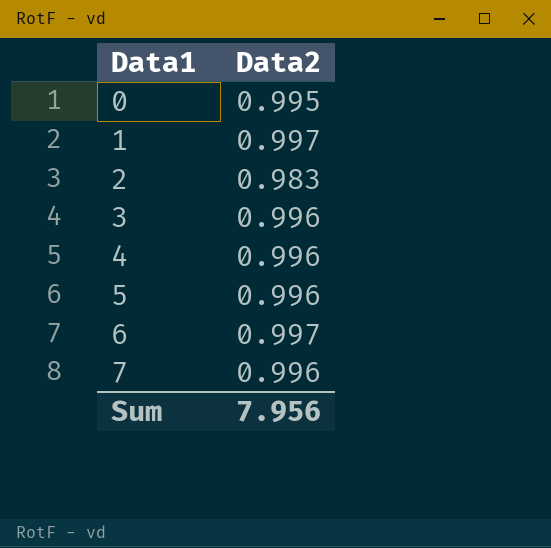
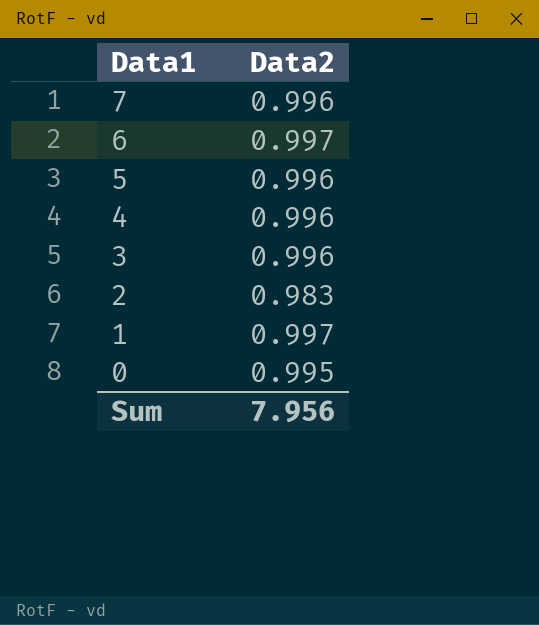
row order: Data1 ascending -> Data1 descending

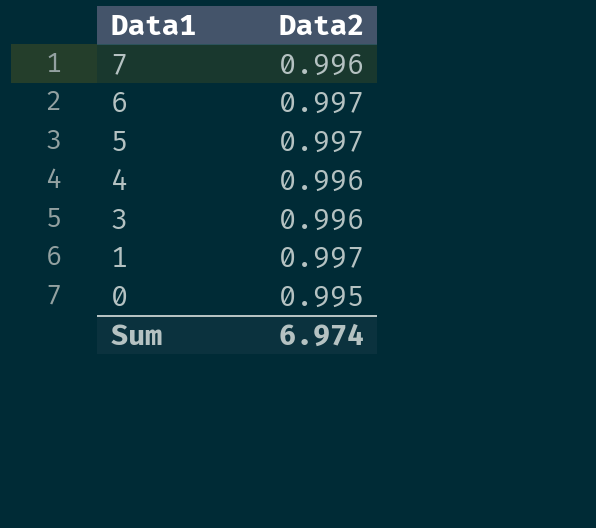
row 2: 0.983 -> none
5 | Data2: 0.996 -> 0.997
Sum | Data2: 7.956 -> 6.974

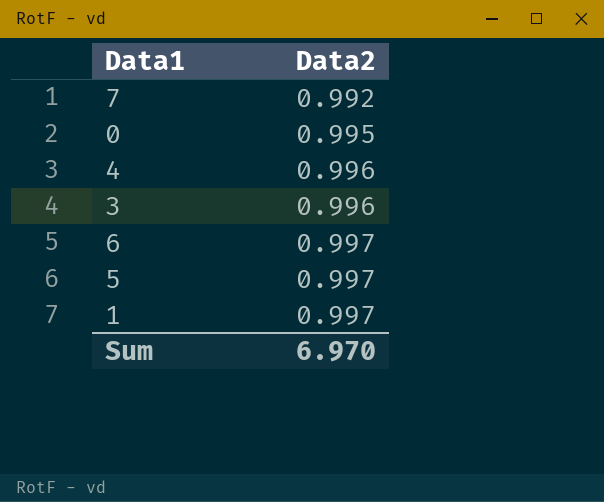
row order: Data1 descending -> Data2 ascending
7 | Data2: 0.996 -> 0.992
Sum | Data2: 6.974 -> 6.970

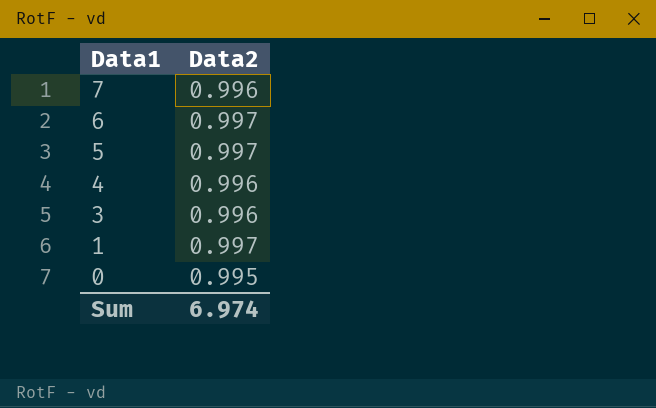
row order: Data2 ascending -> Data1 descending
7 | Data2: 0.992 -> 0.996
Sum | Data2: 6.970 -> 6.974

